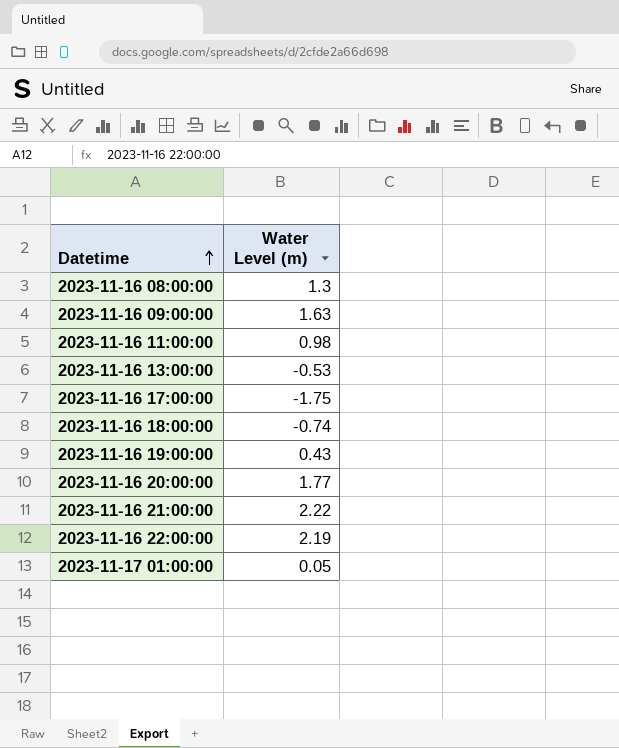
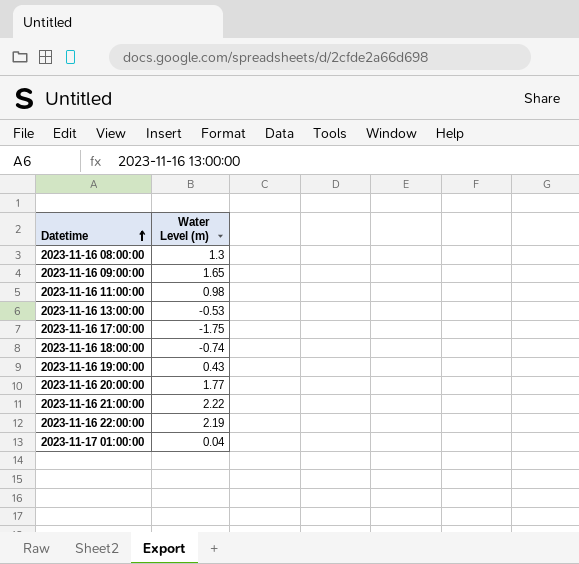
2023-11-16 09:00:00 | Water Level (m): 1.63 -> 1.65
2023-11-17 01:00:00 | Water Level (m): 0.05 -> 0.04

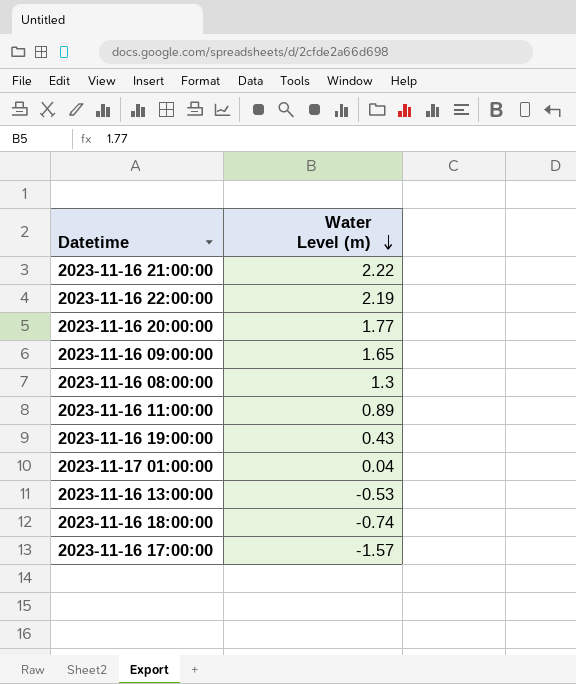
row order: Datetime ascending -> Water Level (m) descending
2023-11-16 11:00:00 | Water Level (m): 0.98 -> 0.89
2023-11-16 17:00:00 | Water Level (m): -1.75 -> -1.57

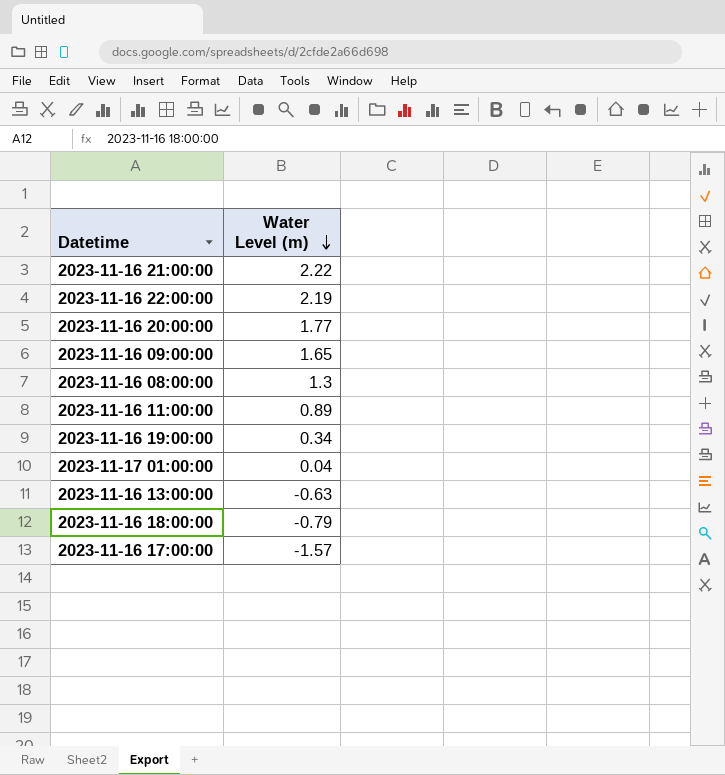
2023-11-16 19:00:00 | Water Level (m): 0.43 -> 0.34
2023-11-16 13:00:00 | Water Level (m): -0.53 -> -0.63
2023-11-16 18:00:00 | Water Level (m): -0.74 -> -0.79

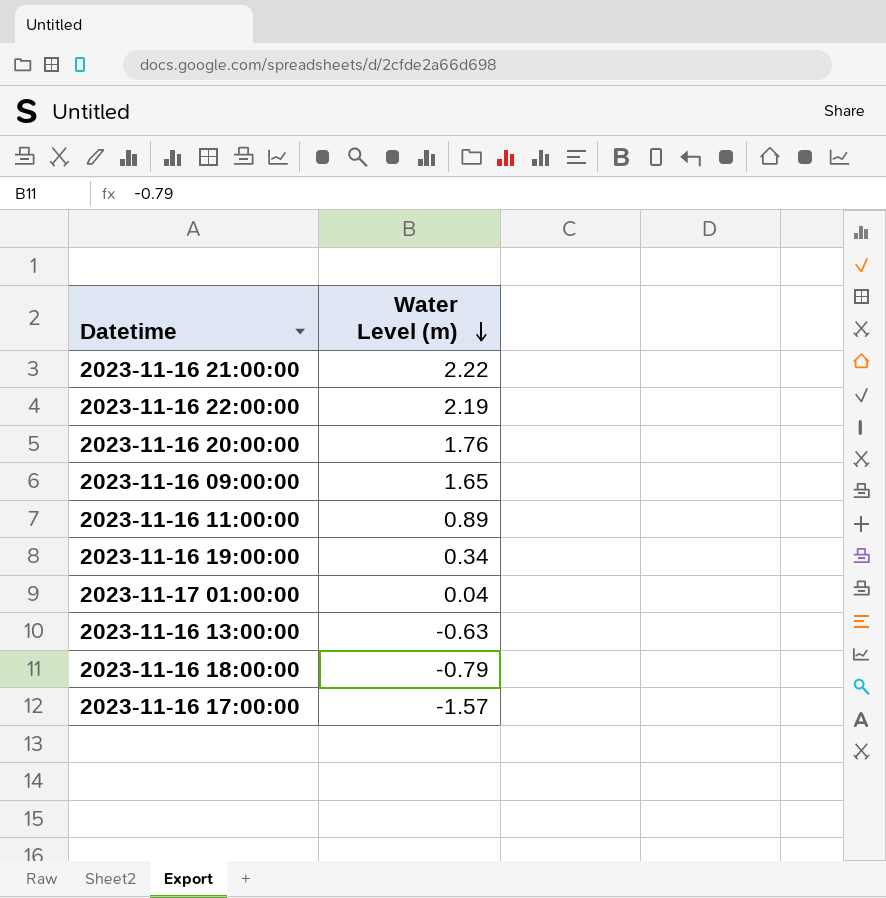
row 2023-11-16 08:00:00: 1.3 -> none
2023-11-16 20:00:00 | Water Level (m): 1.77 -> 1.76

